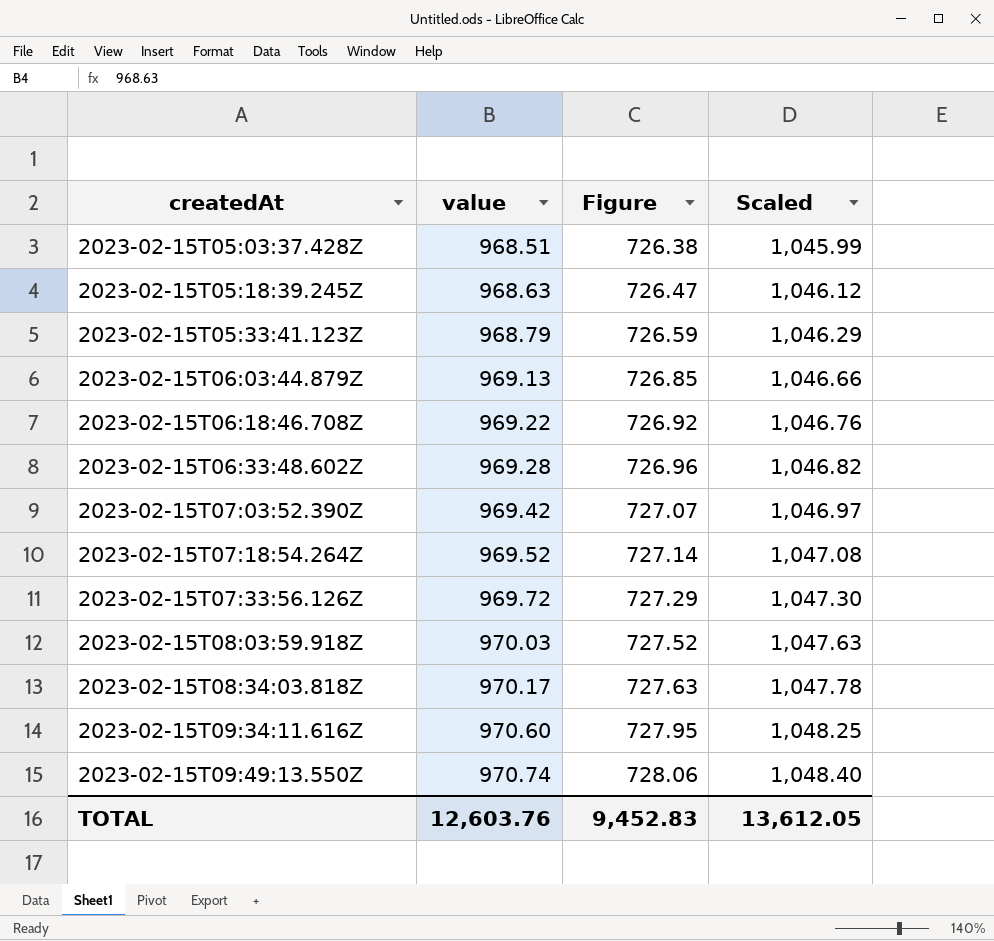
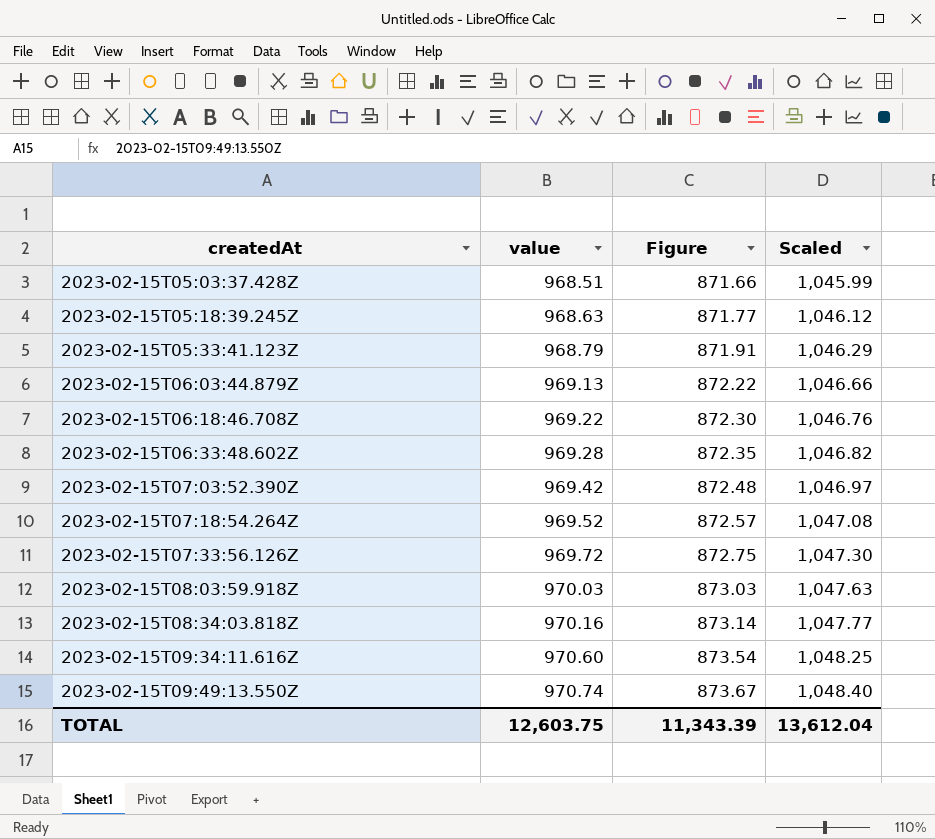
column Figure | formula: [value] * 0.75 -> [value] * 0.9
2023-02-15T08:34:03.818Z | value: 970.17 -> 970.16
2023-02-15T08:34:03.818Z | Scaled: 1,047.78 -> 1,047.77
TOTAL | value: 12,603.76 -> 12,603.75
TOTAL | Figure: 9,452.83 -> 11,343.39
TOTAL | Scaled: 13,612.05 -> 13,612.04

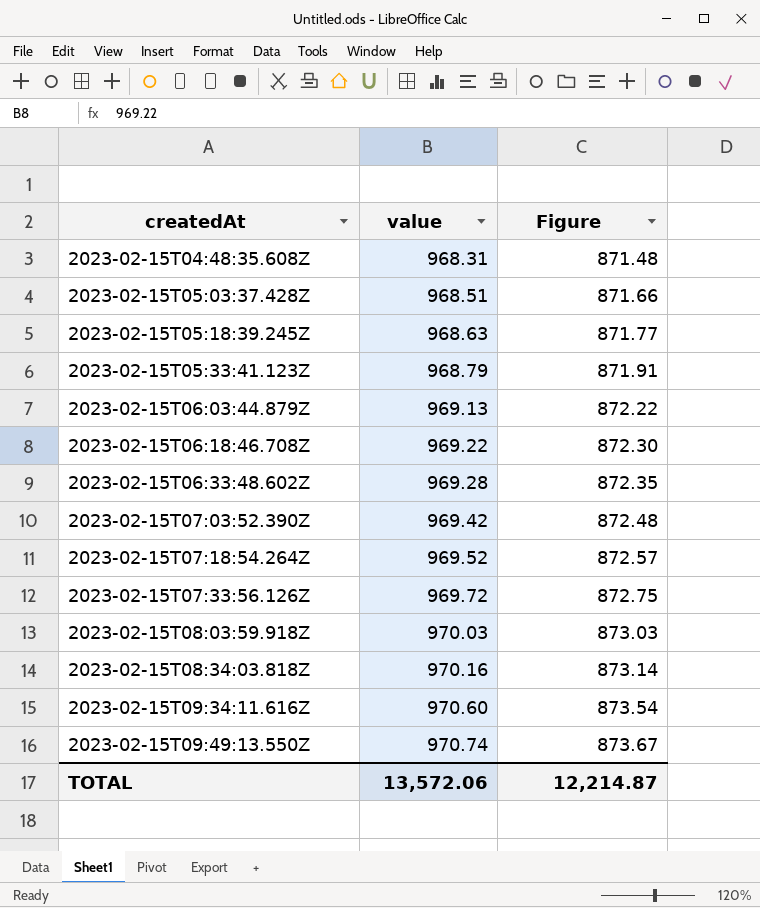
column Scaled | formula: [value] * 1.08 -> none
row 2023-02-15T04:48:35.608Z: none -> 968.31 | 871.48
TOTAL | value: 12,603.75 -> 13,572.06
TOTAL | Figure: 11,343.39 -> 12,214.87

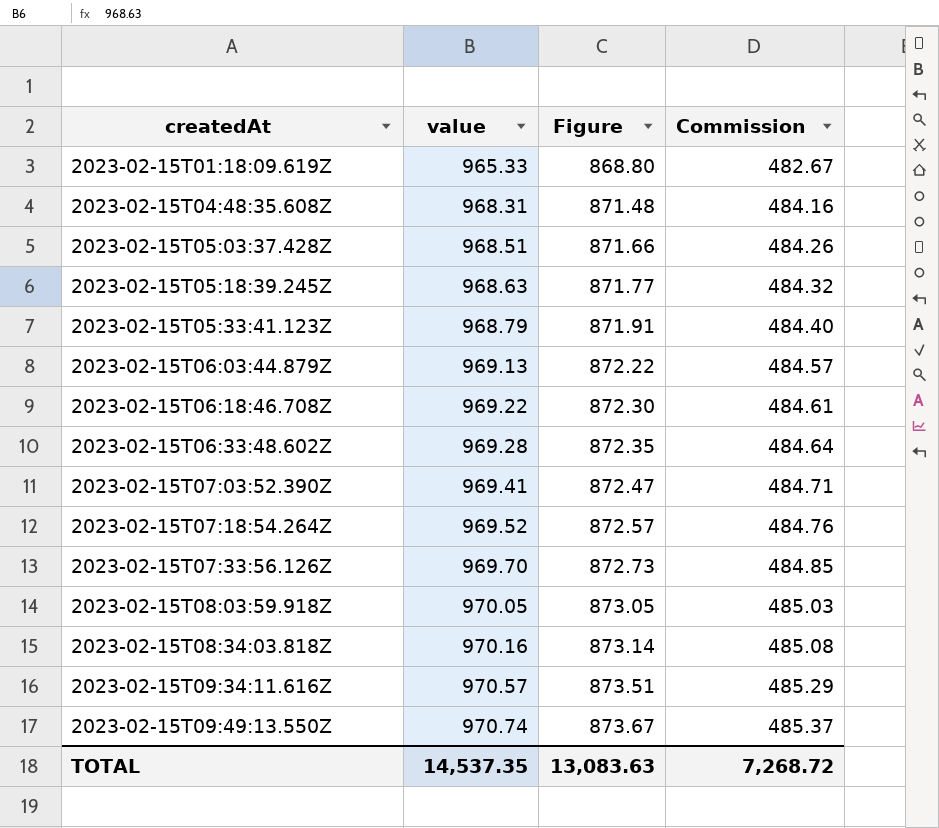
column Commission | formula: none -> [value] * 0.5
row 2023-02-15T01:18:09.619Z: none -> 965.33 | 868.80 | 482.67
2023-02-15T07:03:52.390Z | value: 969.42 -> 969.41
2023-02-15T07:03:52.390Z | Figure: 872.48 -> 872.47
2023-02-15T07:33:56.126Z | value: 969.72 -> 969.70
2023-02-15T07:33:56.126Z | Figure: 872.75 -> 872.73
2023-02-15T08:03:59.918Z | value: 970.03 -> 970.05
2023-02-15T08:03:59.918Z | Figure: 873.03 -> 873.05
2023-02-15T09:34:11.616Z | value: 970.60 -> 970.57
2023-02-15T09:34:11.616Z | Figure: 873.54 -> 873.51
TOTAL | value: 13,572.06 -> 14,537.35
TOTAL | Figure: 12,214.87 -> 13,083.63

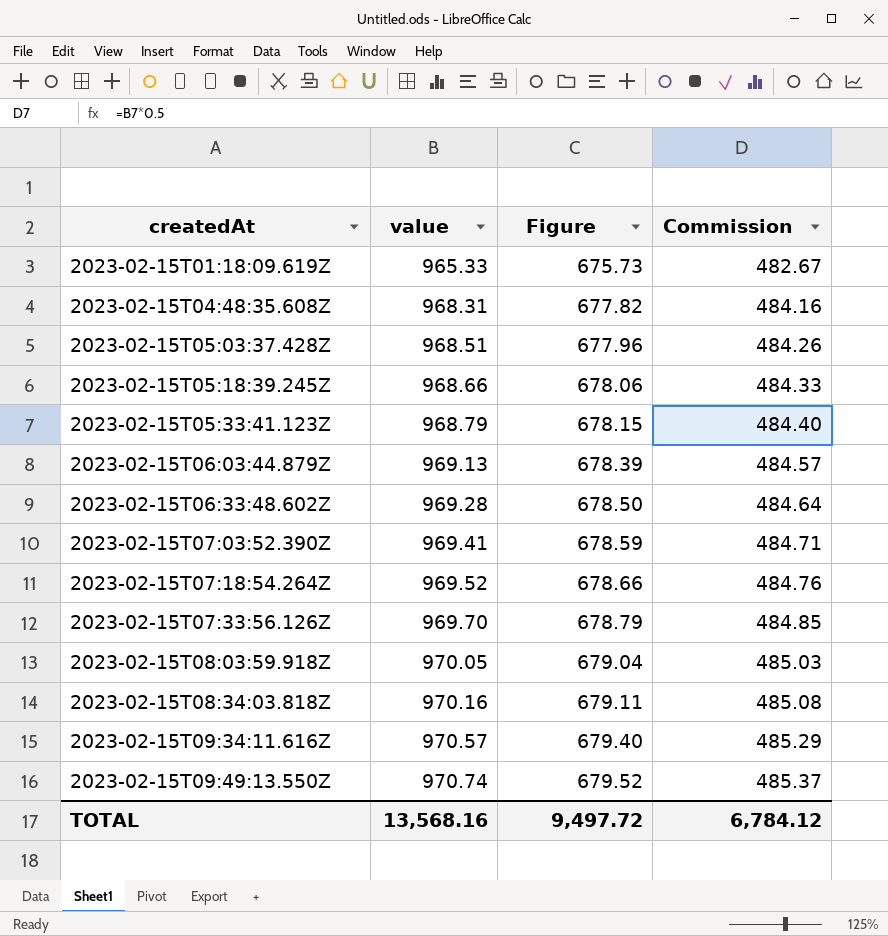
column Figure | formula: [value] * 0.9 -> [value] * 0.7
row 2023-02-15T06:18:46.708Z: 969.22 | 872.30 | 484.61 -> none
2023-02-15T05:18:39.245Z | value: 968.63 -> 968.66
2023-02-15T05:18:39.245Z | Commission: 484.32 -> 484.33
TOTAL | value: 14,537.35 -> 13,568.16
TOTAL | Figure: 13,083.63 -> 9,497.72
TOTAL | Commission: 7,268.72 -> 6,784.12

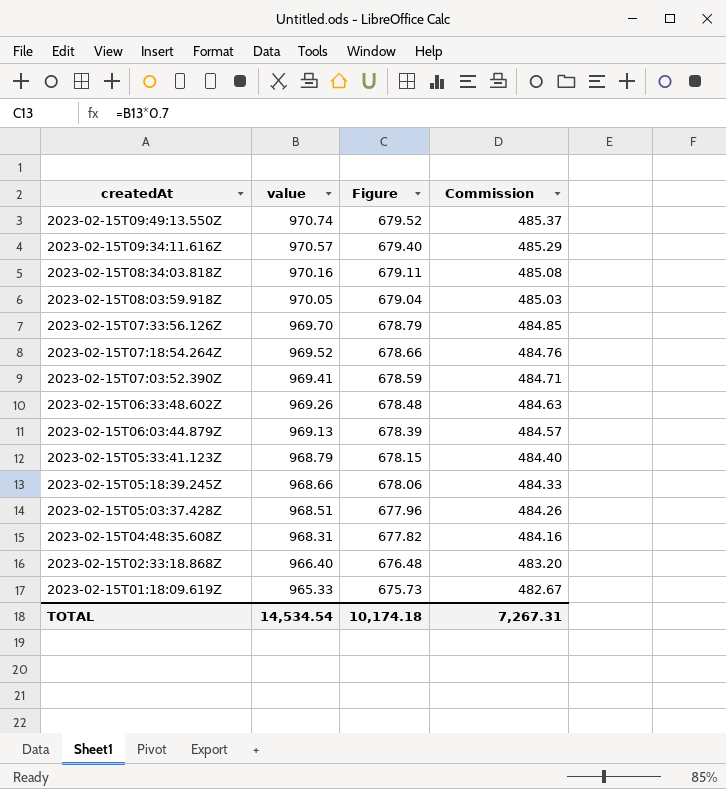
row order: createdAt ascending -> createdAt descending
2023-02-15T06:33:48.602Z | value: 969.28 -> 969.26
2023-02-15T06:33:48.602Z | Figure: 678.50 -> 678.48
2023-02-15T06:33:48.602Z | Commission: 484.64 -> 484.63
row 2023-02-15T02:33:18.868Z: none -> 966.40 | 676.48 | 483.20
TOTAL | value: 13,568.16 -> 14,534.54
TOTAL | Figure: 9,497.72 -> 10,174.18
TOTAL | Commission: 6,784.12 -> 7,267.31

